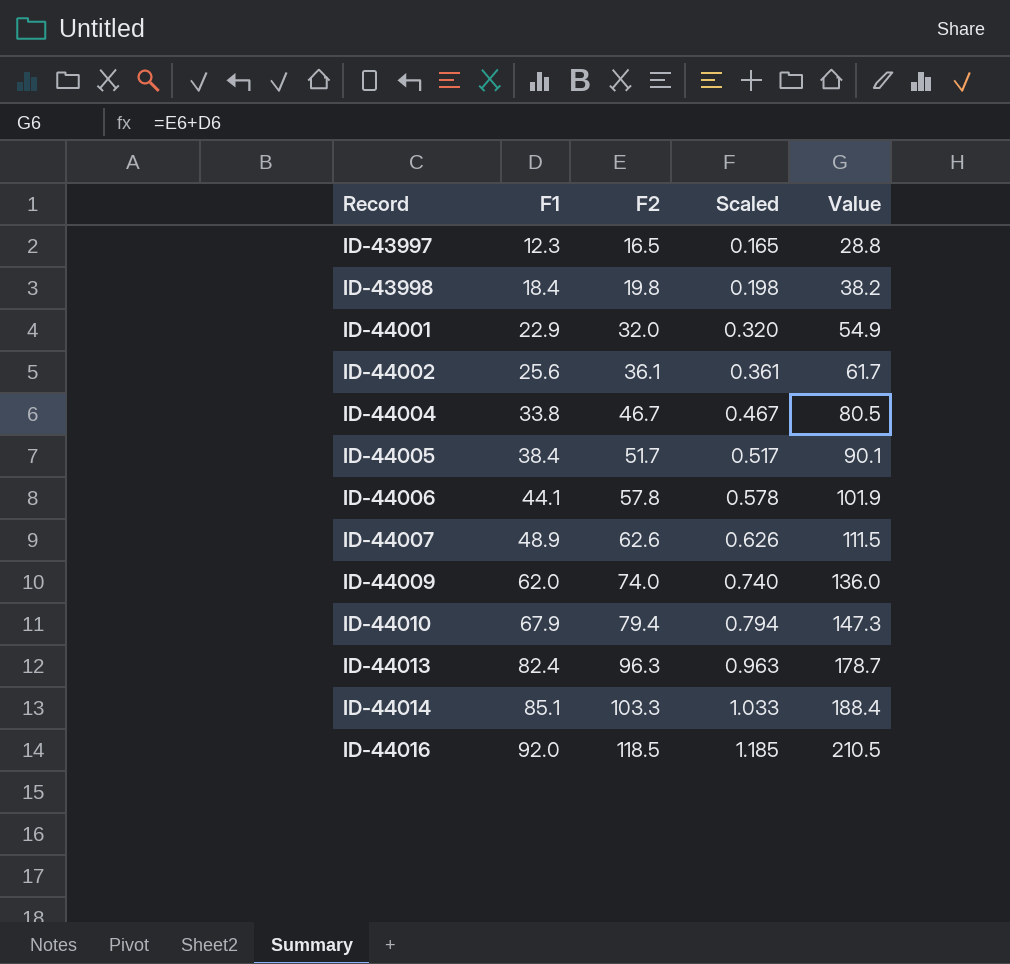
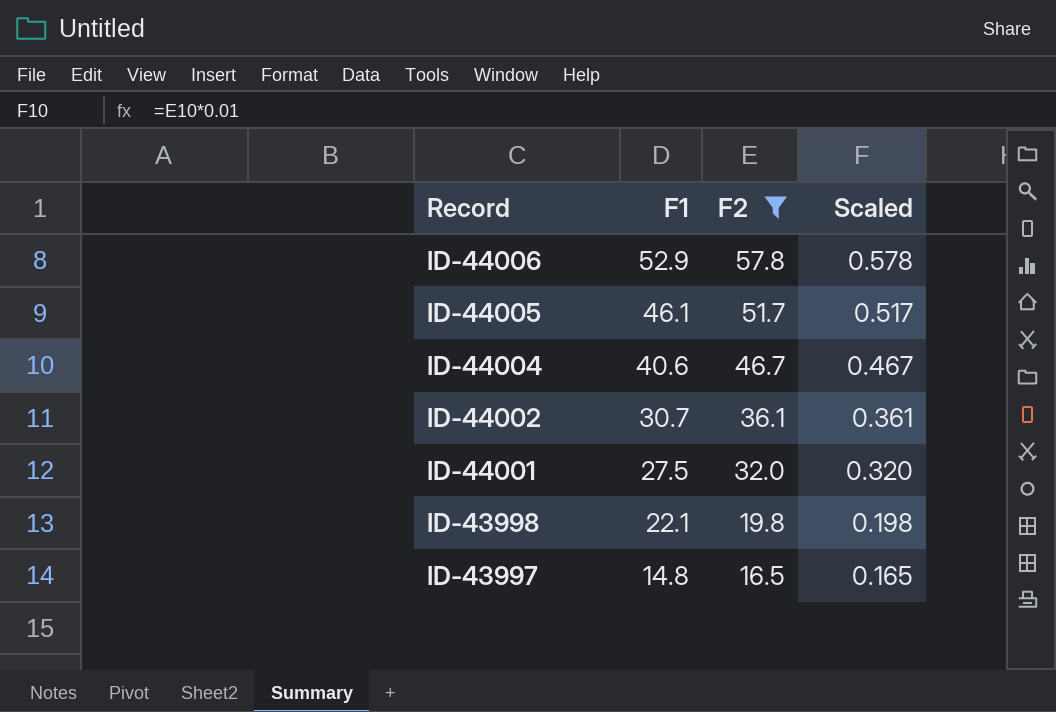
filter: none -> F2 <= 57.8
row order: Record ascending -> Record descending
column Value | formula: [F1] + [F2] -> none
ID-44006 | F1: 44.1 -> 52.9
ID-44005 | F1: 38.4 -> 46.1
ID-44004 | F1: 33.8 -> 40.6
ID-44002 | F1: 25.6 -> 30.7
ID-44001 | F1: 22.9 -> 27.5
ID-43998 | F1: 18.4 -> 22.1
ID-43997 | F1: 12.3 -> 14.8

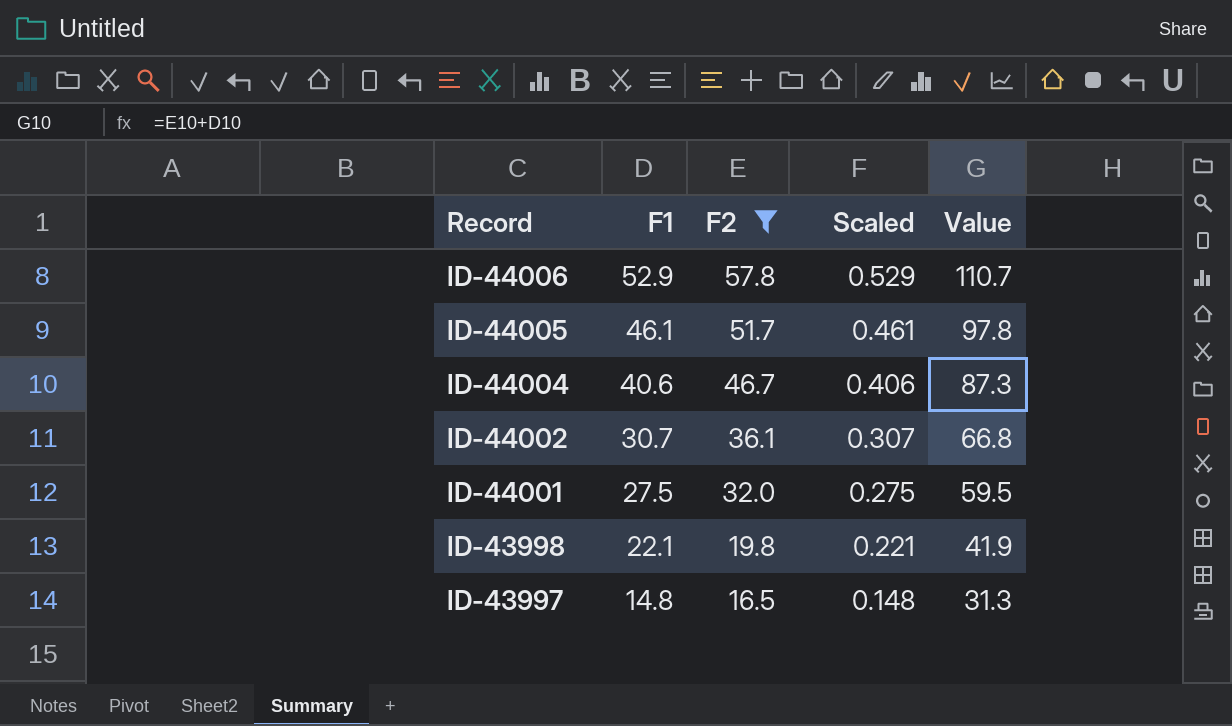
column Scaled | formula: [F2] * 0.01 -> [F1] * 0.01
column Value | formula: none -> [F1] + [F2]

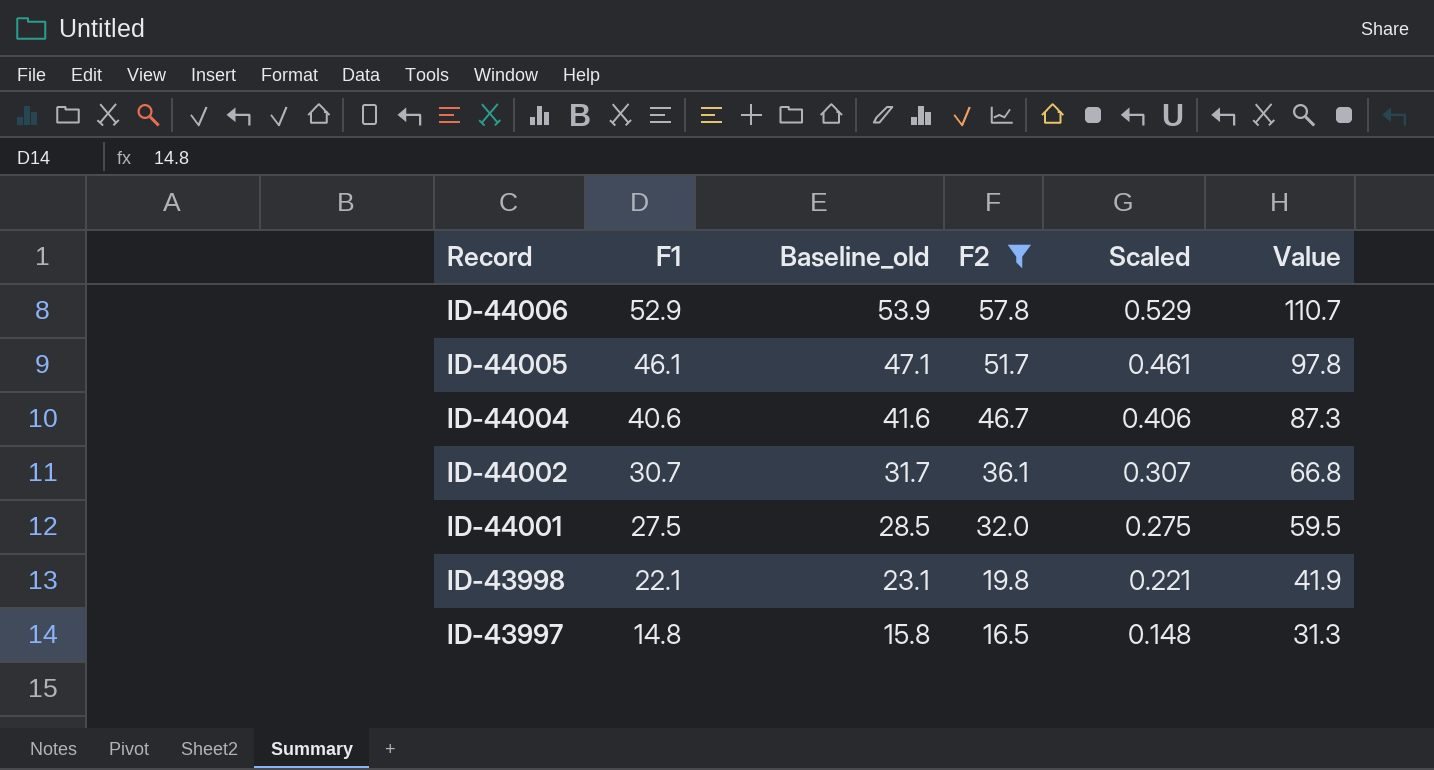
column Baseline_old | formula: none -> [F1] + 1

